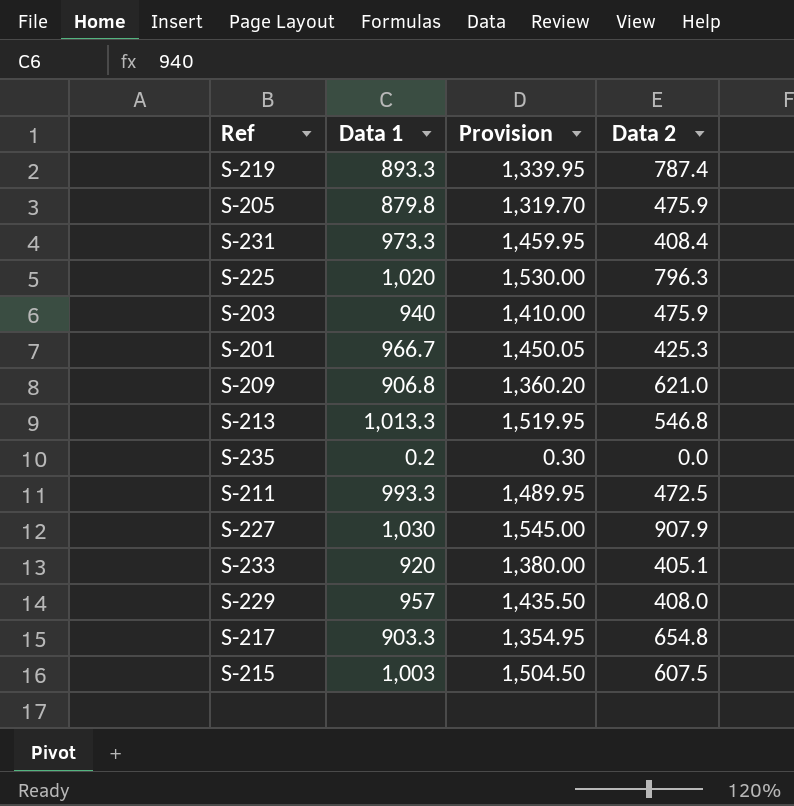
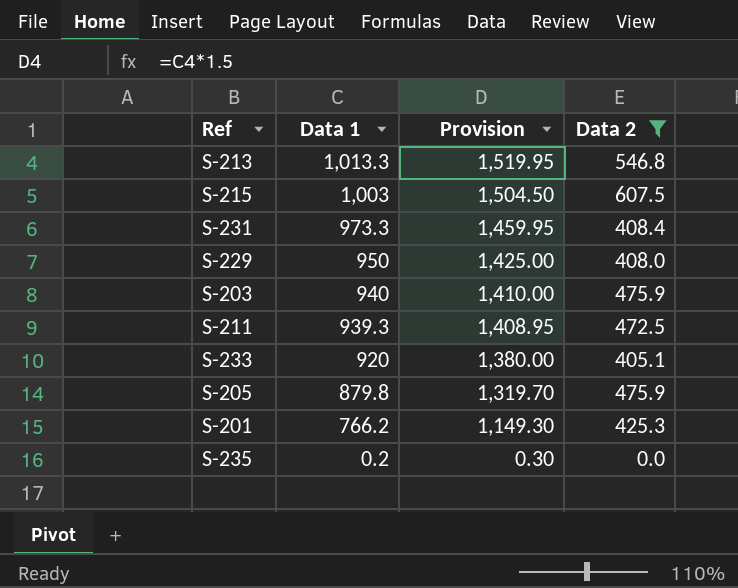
filter: none -> Data 2 <= 607.5
row order: none -> Data 1 descending
S-229 | Data 1: 957 -> 950
S-229 | Provision: 1,435.50 -> 1,425.00
S-211 | Data 1: 993.3 -> 939.3
S-211 | Provision: 1,489.95 -> 1,408.95
S-201 | Data 1: 966.7 -> 766.2
S-201 | Provision: 1,450.05 -> 1,149.30

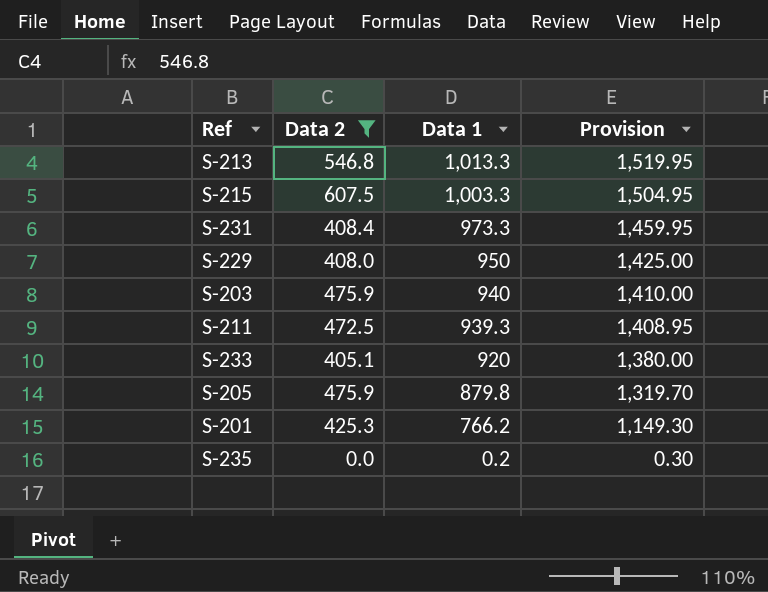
column Data 2 | position: 4 -> 2
S-215 | Data 1: 1,003 -> 1,003.3
S-215 | Provision: 1,504.50 -> 1,504.95

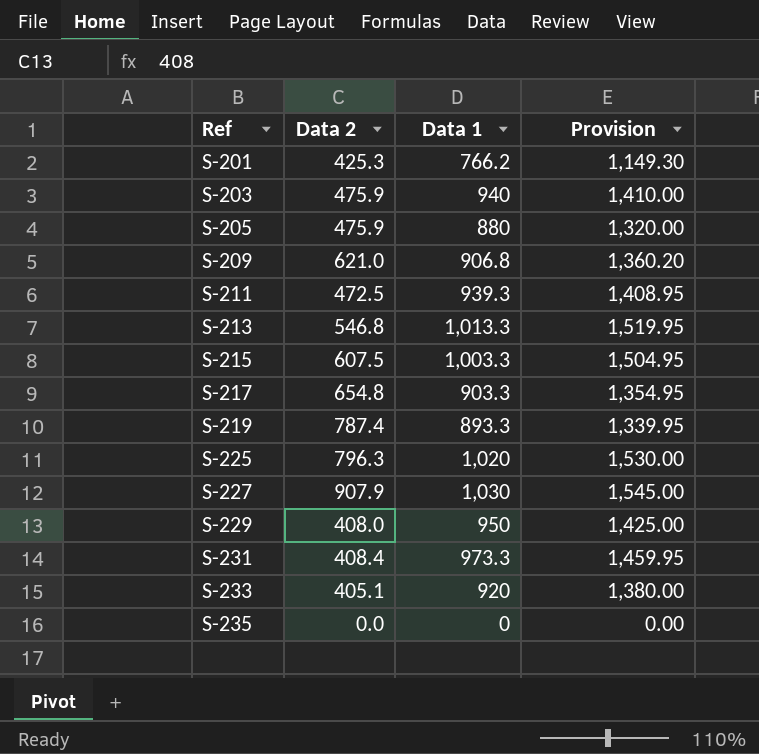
filter: Data 2 <= 607.5 -> none
row order: Data 1 descending -> Ref ascending
S-205 | Data 1: 879.8 -> 880
S-205 | Provision: 1,319.70 -> 1,320.00
S-235 | Data 1: 0.2 -> 0
S-235 | Provision: 0.30 -> 0.00

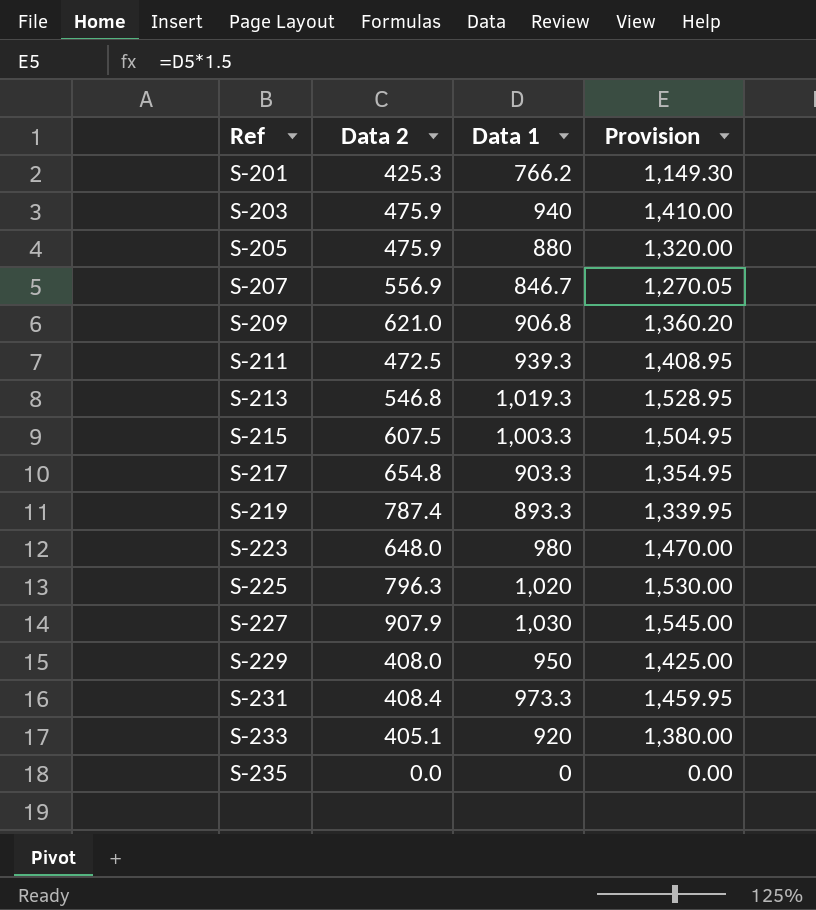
row S-207: none -> 556.9 | 846.7 | 1,270.05
S-213 | Data 1: 1,013.3 -> 1,019.3
S-213 | Provision: 1,519.95 -> 1,528.95
row S-223: none -> 648.0 | 980 | 1,470.00

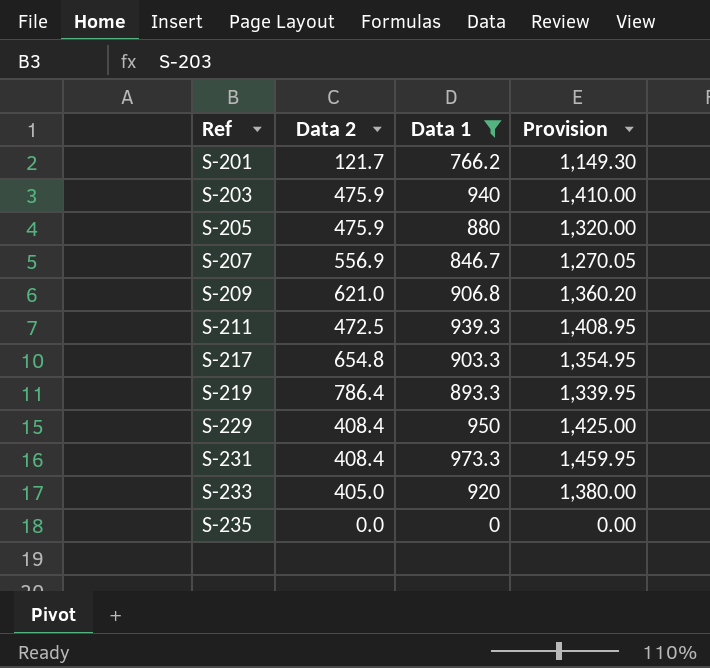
filter: none -> Data 1 <= 973.3
S-201 | Data 2: 425.3 -> 121.7
S-219 | Data 2: 787.4 -> 786.4
S-229 | Data 2: 408.0 -> 408.4
S-233 | Data 2: 405.1 -> 405.0

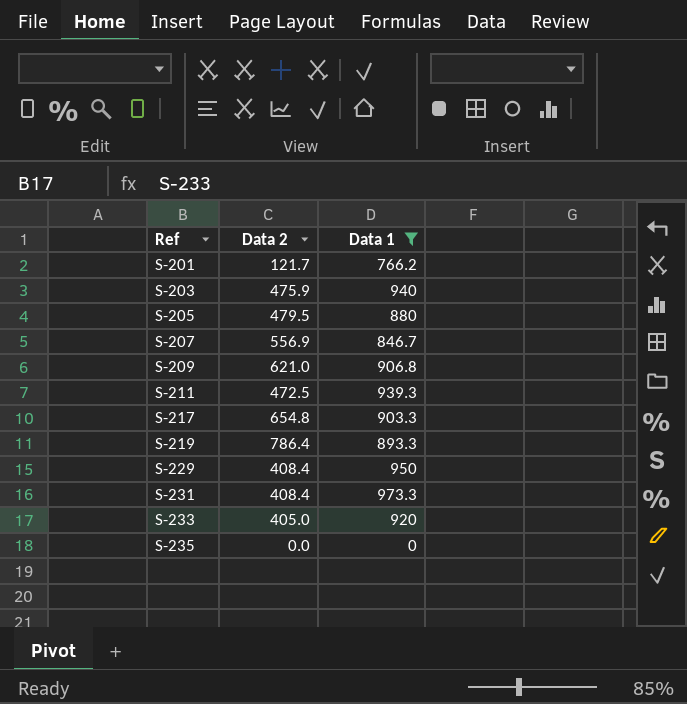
column Provision | formula: [Data 1] * 1.5 -> none
S-205 | Data 2: 475.9 -> 479.5

